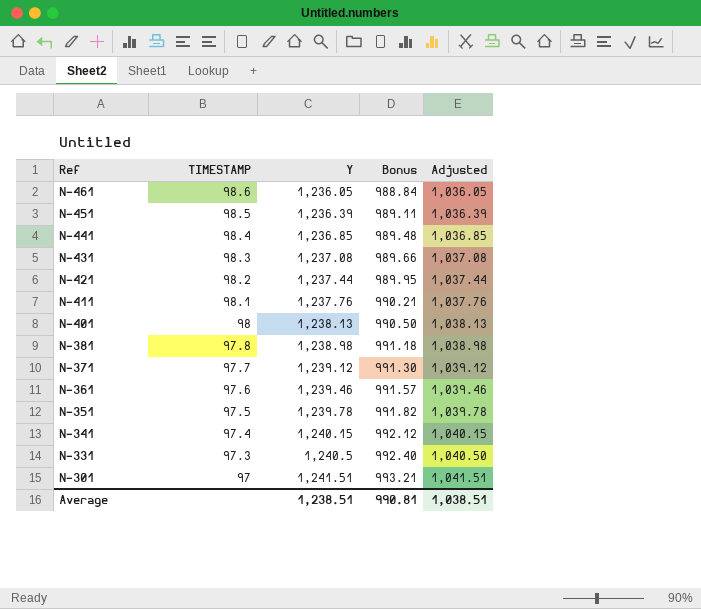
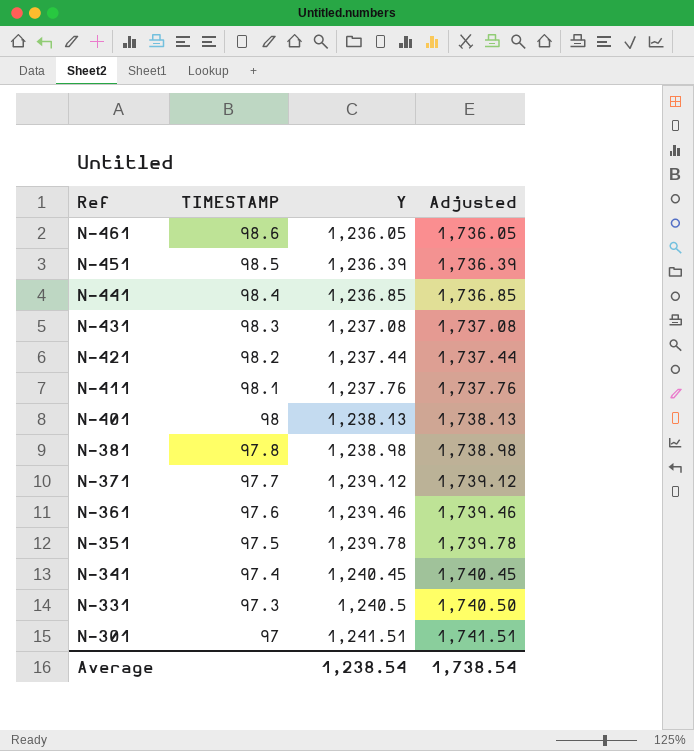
column Bonus | formula: [Y] * 0.8 -> none
column Adjusted | formula: [Y] - 200 -> [Y] + 500
N-341 | Y: 1,240.15 -> 1,240.45
Average | Y: 1,238.51 -> 1,238.54
Average | Adjusted: 1,038.51 -> 1,738.54

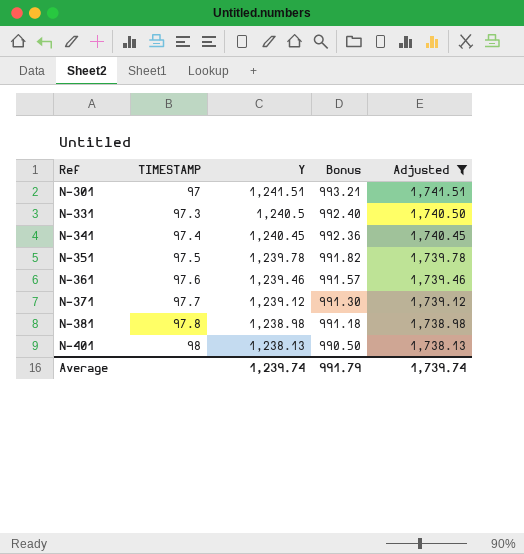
filter: none -> Adjusted >= 1,738.13
row order: Ref descending -> Ref ascending
column Bonus | formula: none -> [Y] * 0.8
Average | Y: 1,238.54 -> 1,239.74
Average | Adjusted: 1,738.54 -> 1,739.74

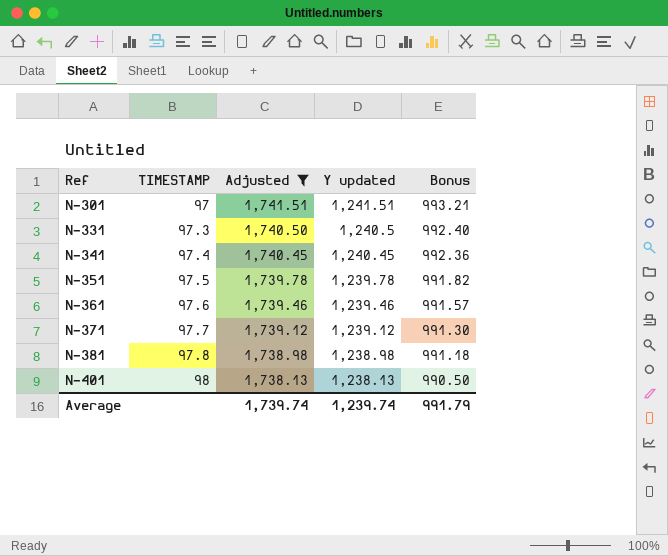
column Adjusted | position: 5 -> 3
column name: Y -> Y updated

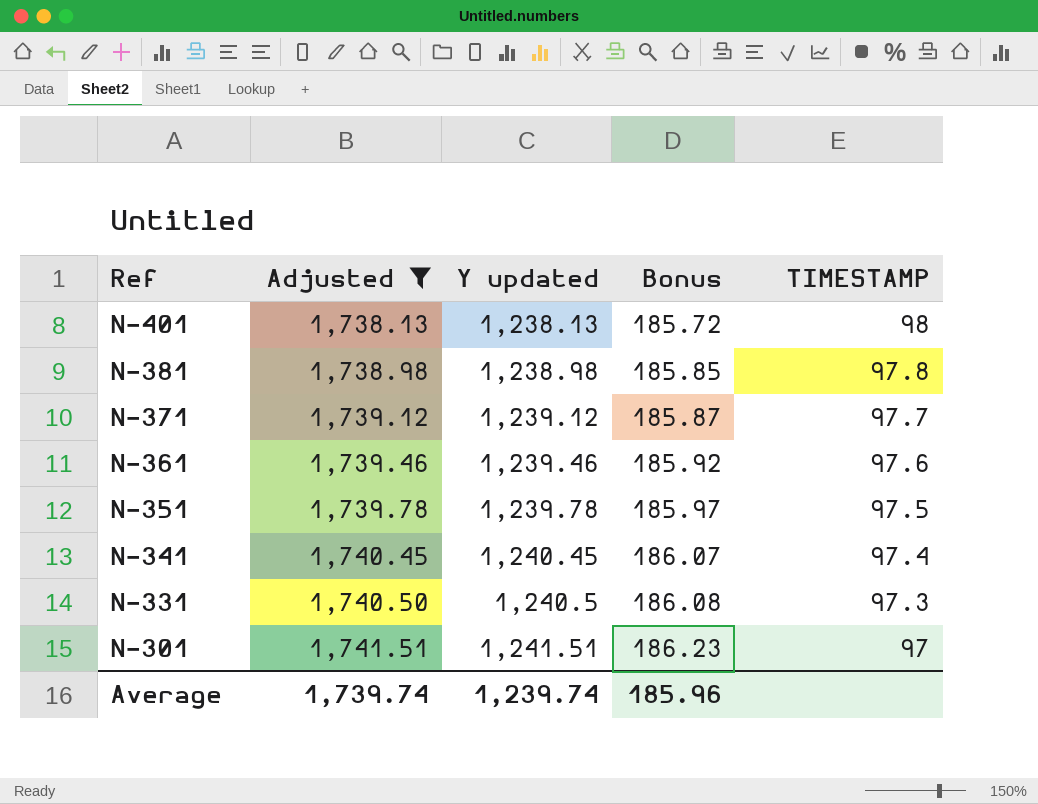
row order: Ref ascending -> Ref descending
column Bonus | formula: [Y updated] * 0.8 -> [Y updated] * 0.15
column TIMESTAMP | position: 2 -> 5
Average | Bonus: 991.79 -> 185.96

